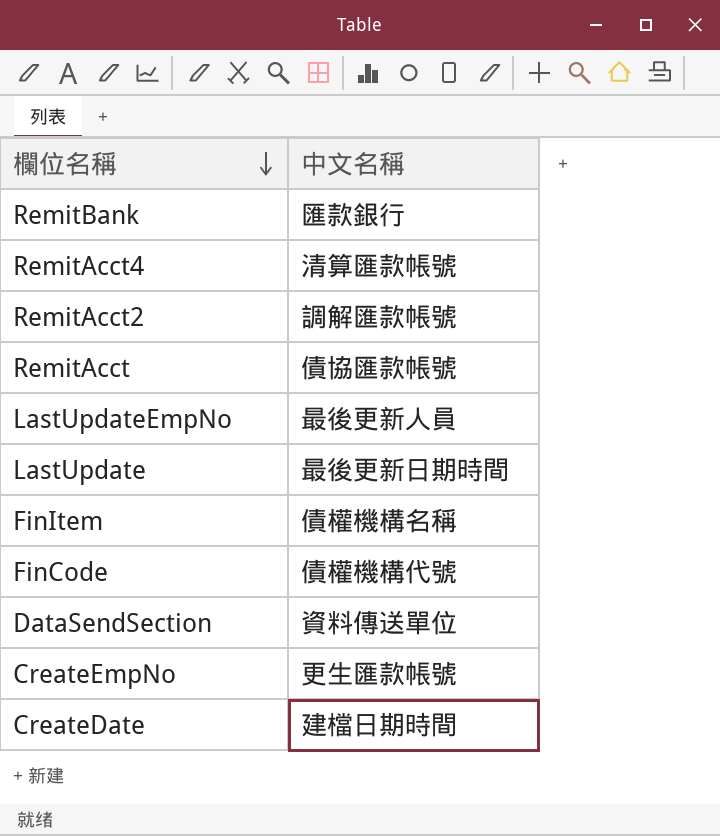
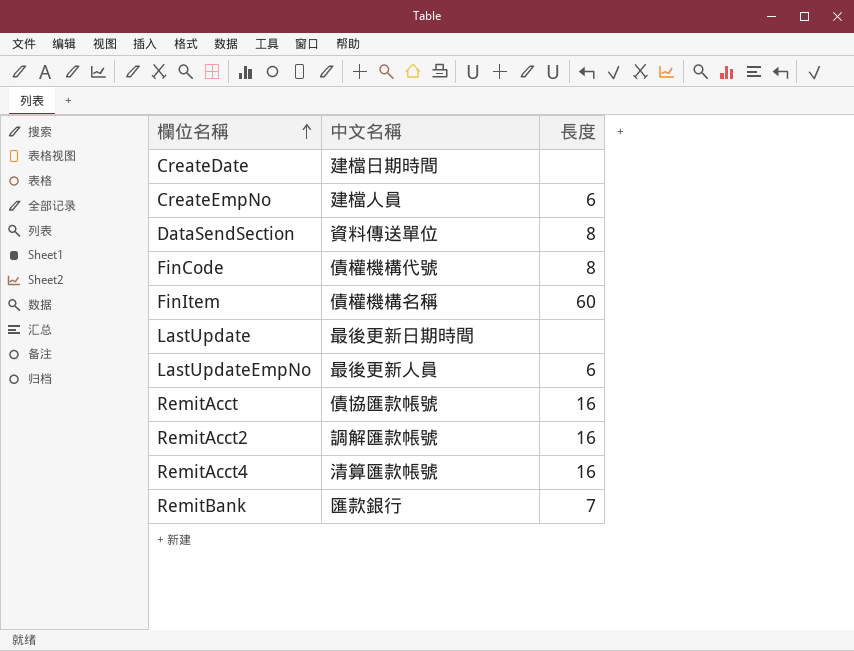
row order: 欄位名稱 descending -> 欄位名稱 ascending
column 長度 | position: none -> 3
CreateEmpNo | 中文名稱: 更生匯款帳號 -> 建檔人員

